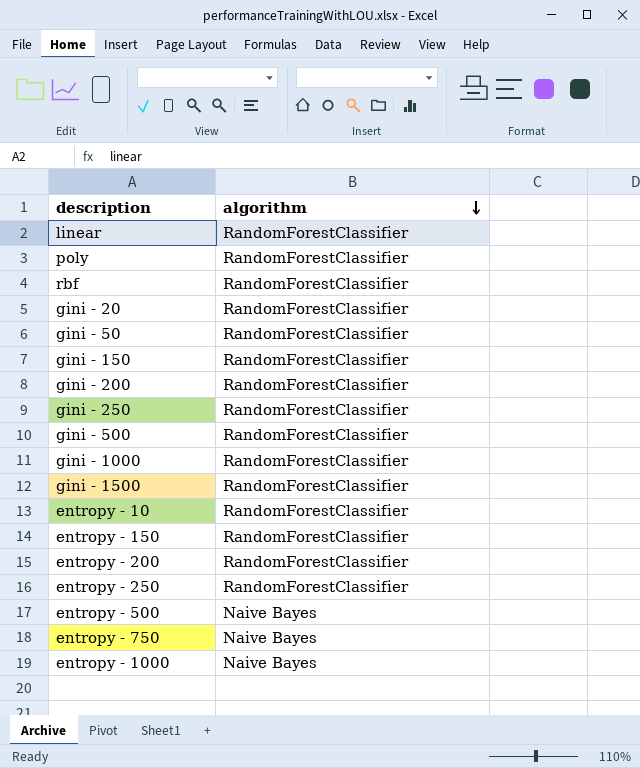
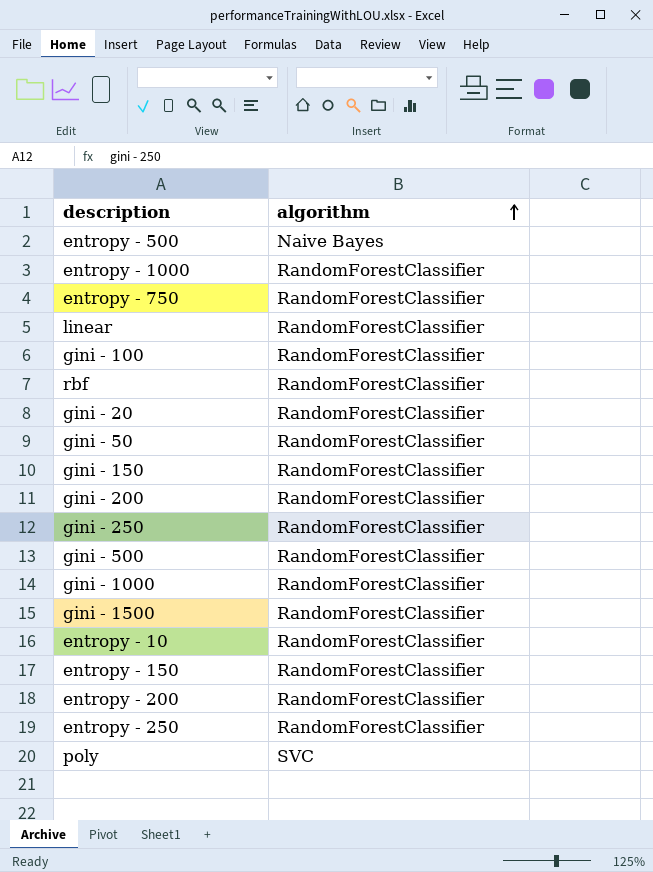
row order: algorithm descending -> algorithm ascending
entropy - 1000 | algorithm: Naive Bayes -> RandomForestClassifier
entropy - 750 | algorithm: Naive Bayes -> RandomForestClassifier
row gini - 100: none -> RandomForestClassifier
poly | algorithm: RandomForestClassifier -> SVC

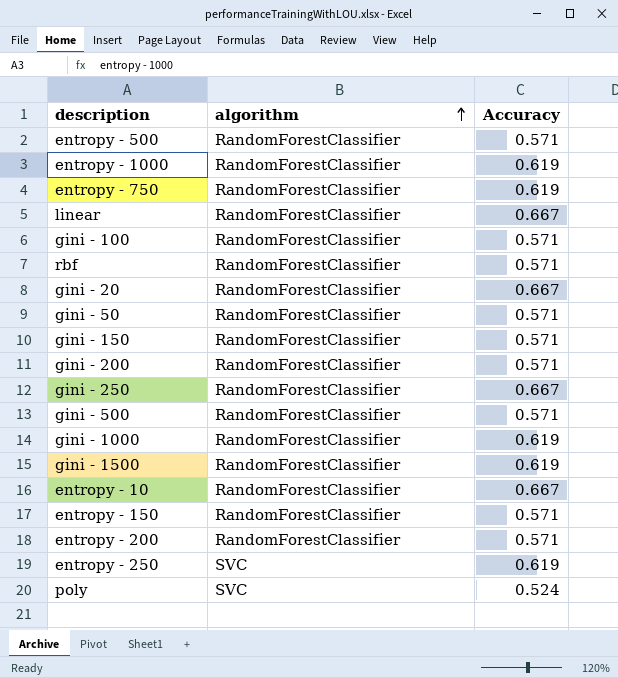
column Accuracy | position: none -> 3
entropy - 500 | algorithm: Naive Bayes -> RandomForestClassifier
entropy - 250 | algorithm: RandomForestClassifier -> SVC

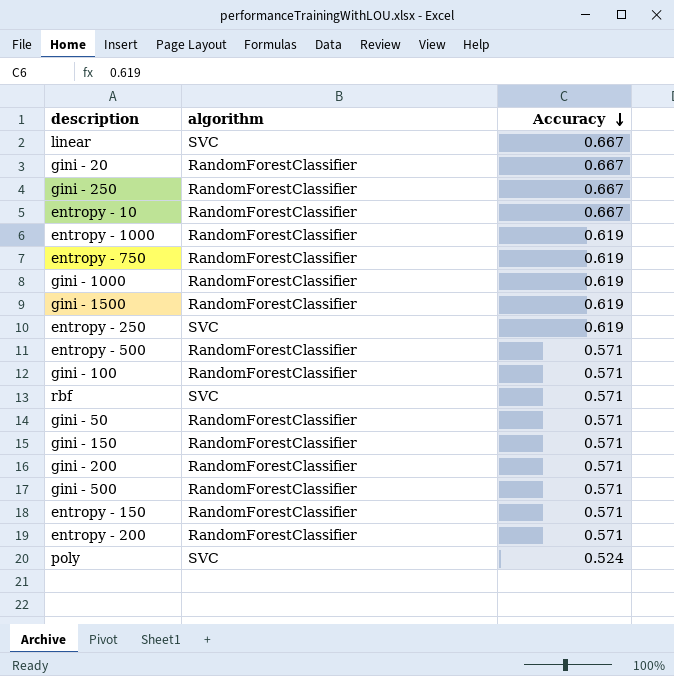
row order: algorithm ascending -> Accuracy descending
linear | algorithm: RandomForestClassifier -> SVC
rbf | algorithm: RandomForestClassifier -> SVC

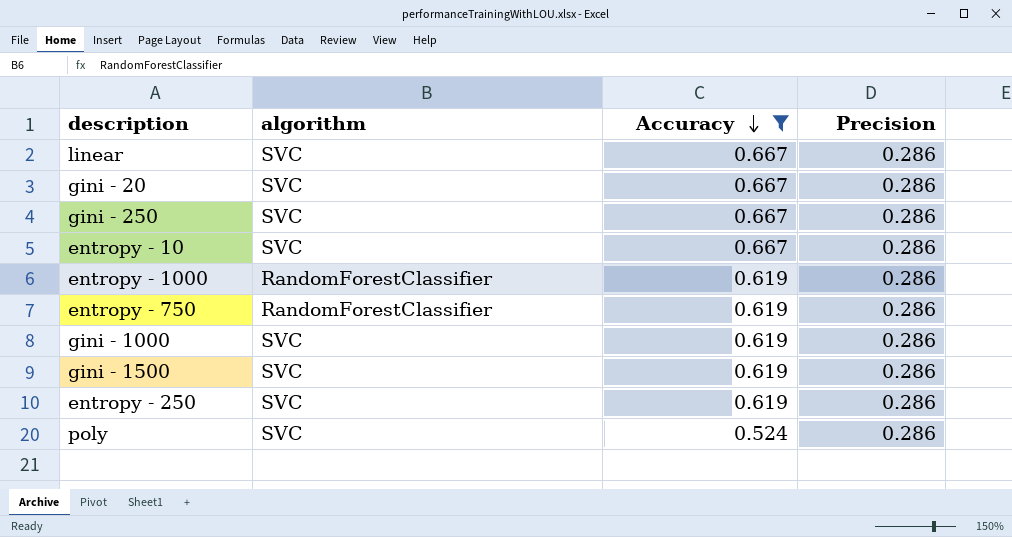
filter: none -> Accuracy != 0.571
column Precision | position: none -> 4
gini - 20 | algorithm: RandomForestClassifier -> SVC
gini - 250 | algorithm: RandomForestClassifier -> SVC
entropy - 10 | algorithm: RandomForestClassifier -> SVC
gini - 1000 | algorithm: RandomForestClassifier -> SVC
gini - 1500 | algorithm: RandomForestClassifier -> SVC

